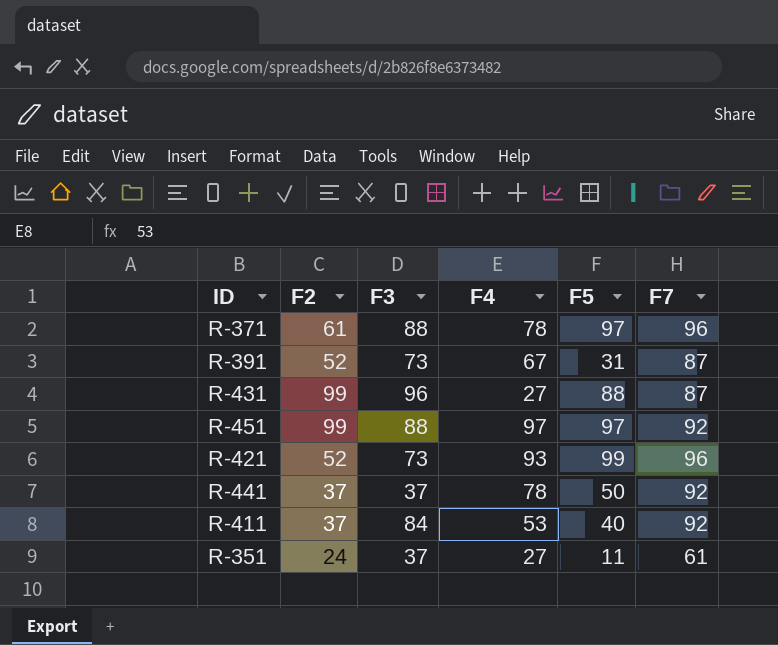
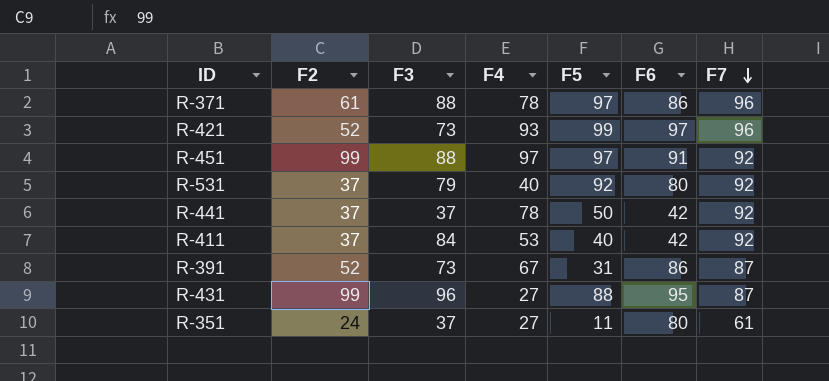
row order: none -> F7 descending
column F6 | position: none -> 6
row R-531: none -> 37 | 79 | 40 | 92 | 80 | 92

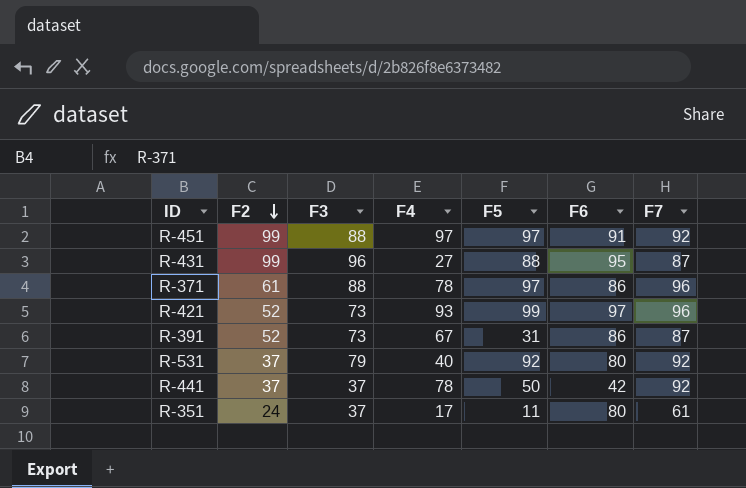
row order: F7 descending -> F2 descending
row R-411: 37 | 84 | 53 | 40 | 42 | 92 -> none
R-351 | F4: 27 -> 17

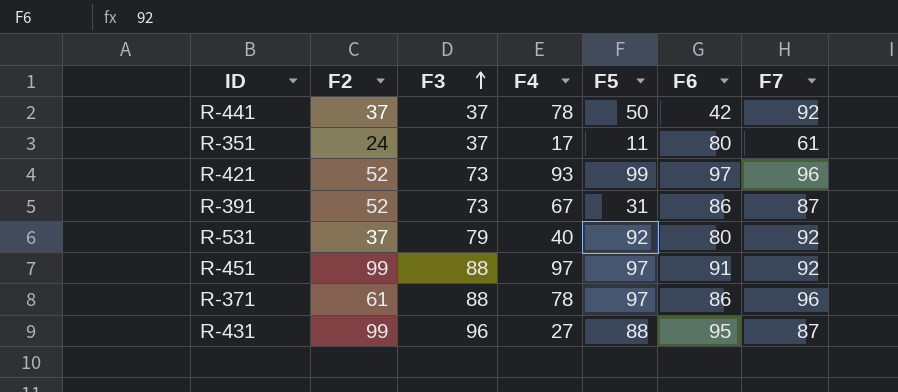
row order: F2 descending -> F3 ascending

